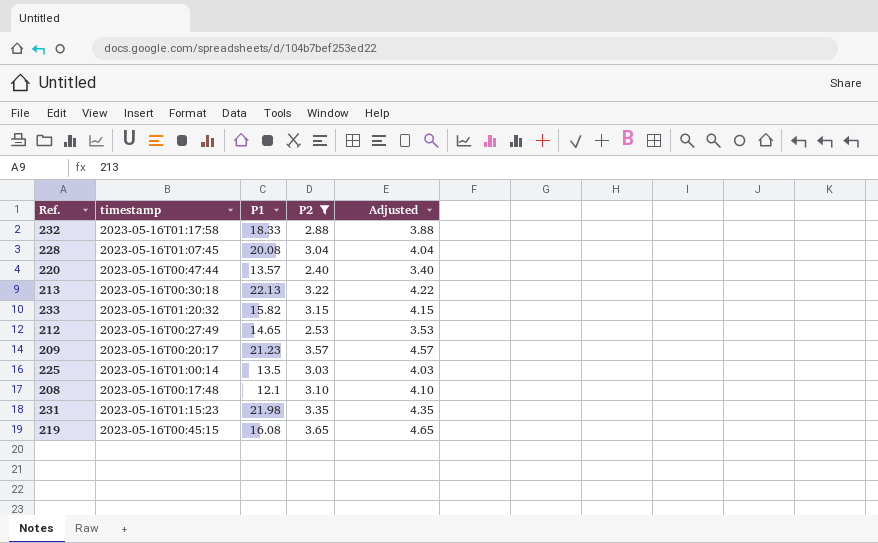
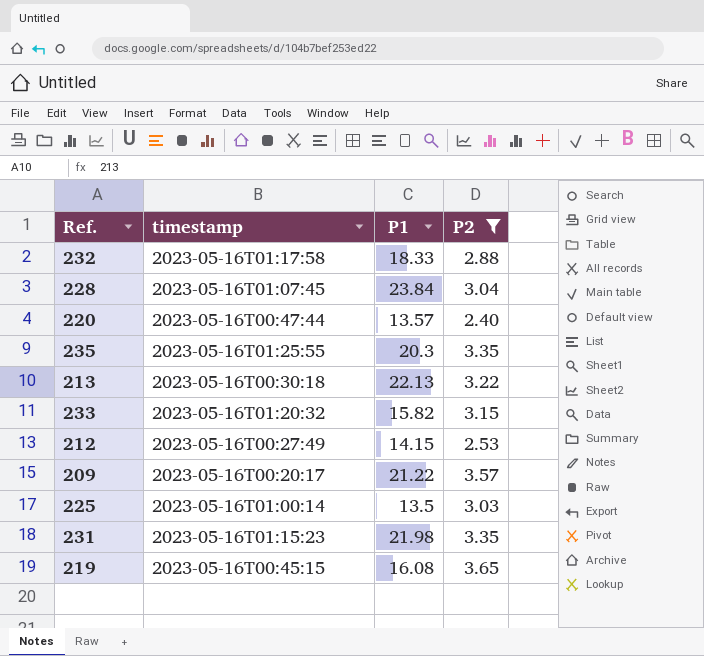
column Adjusted | formula: [P2] + 1 -> none
row 208: 2023-05-16T00:17:48 | 12.1 | 3.10 | 4.10 -> none
228 | P1: 20.08 -> 23.84
row 235: none -> 2023-05-16T01:25:55 | 20.3 | 3.35
212 | P1: 14.65 -> 14.15
209 | P1: 21.23 -> 21.22

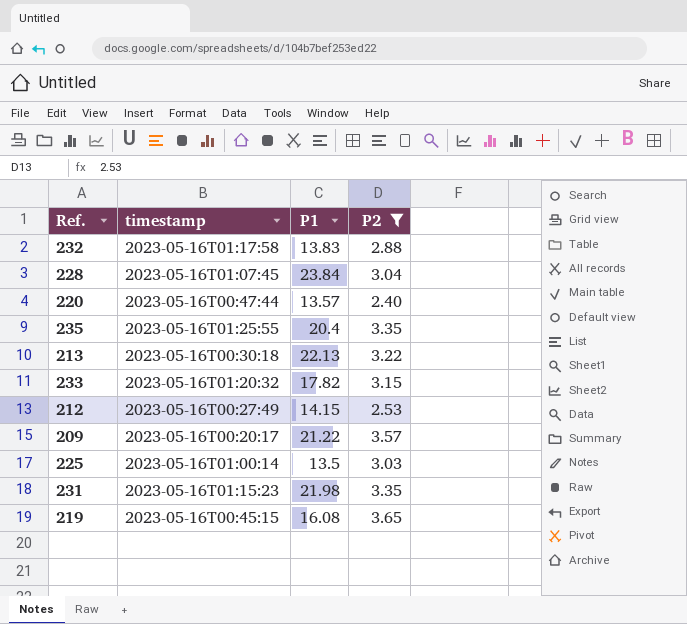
232 | P1: 18.33 -> 13.83
235 | P1: 20.3 -> 20.4
233 | P1: 15.82 -> 17.82

